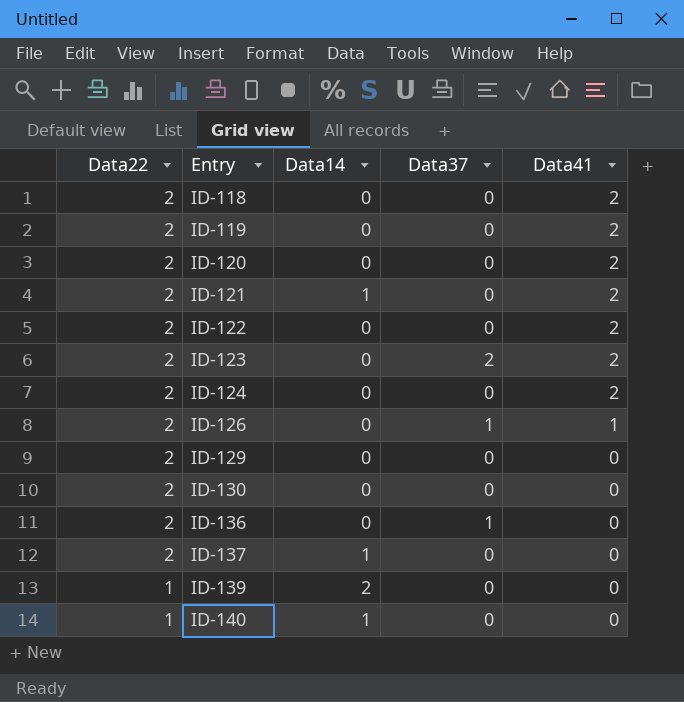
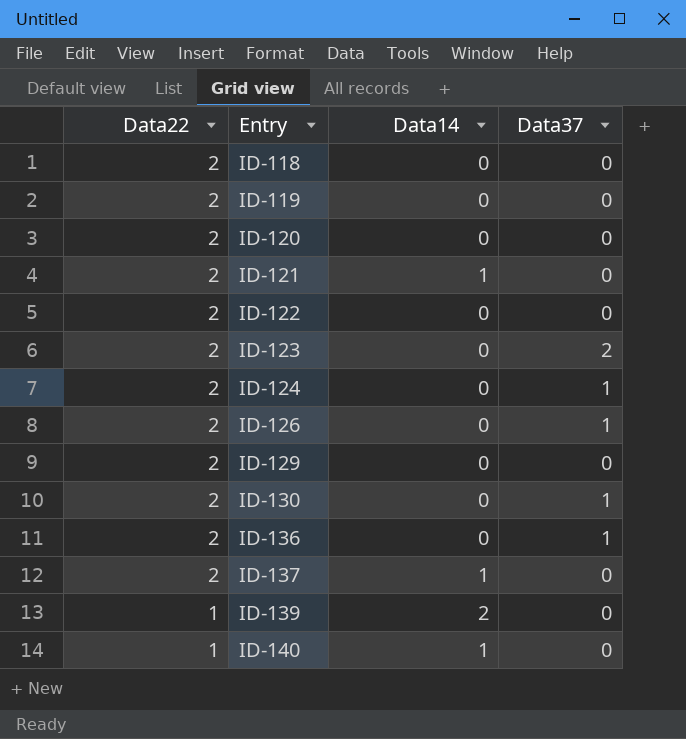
column Data41 | position: 5 -> none
ID-124 | Data37: 0 -> 1
ID-130 | Data37: 0 -> 1

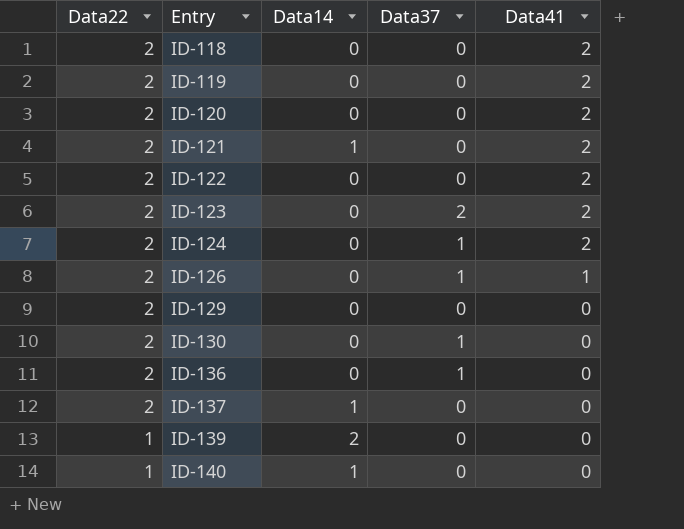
column Data41 | position: none -> 5

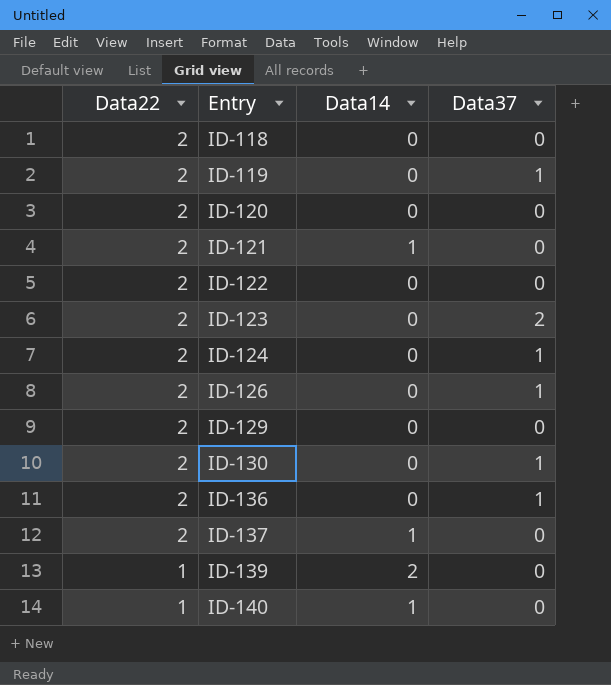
column Data41 | position: 5 -> none
ID-119 | Data37: 0 -> 1

